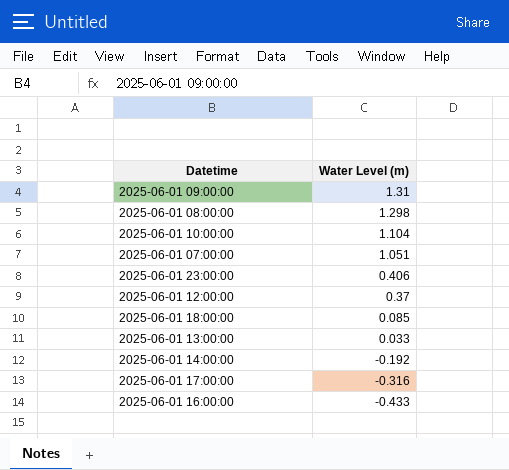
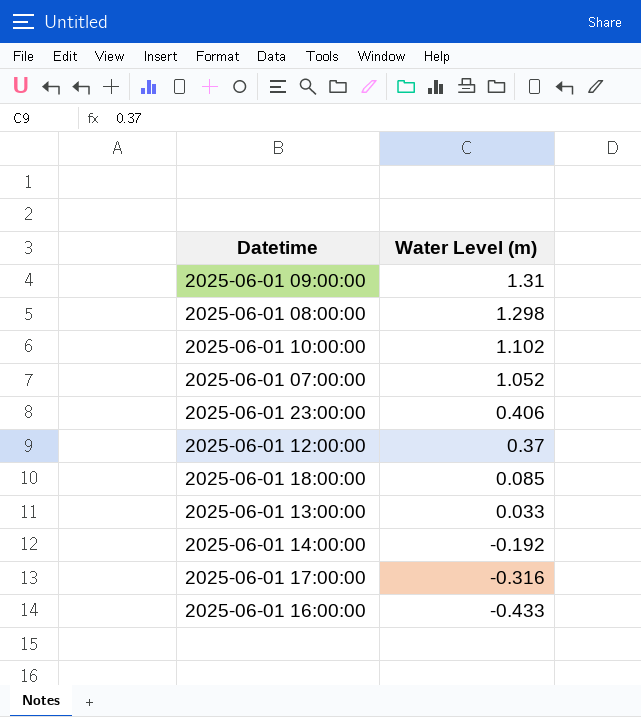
2025-06-01 10:00:00 | Water Level (m): 1.104 -> 1.102
2025-06-01 07:00:00 | Water Level (m): 1.051 -> 1.052

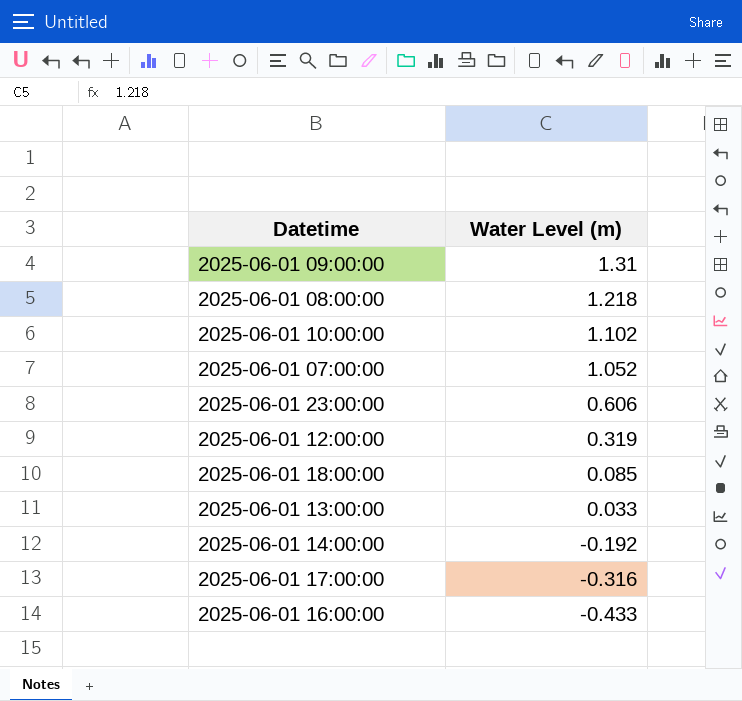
2025-06-01 08:00:00 | Water Level (m): 1.298 -> 1.218
2025-06-01 23:00:00 | Water Level (m): 0.406 -> 0.606
2025-06-01 12:00:00 | Water Level (m): 0.37 -> 0.319

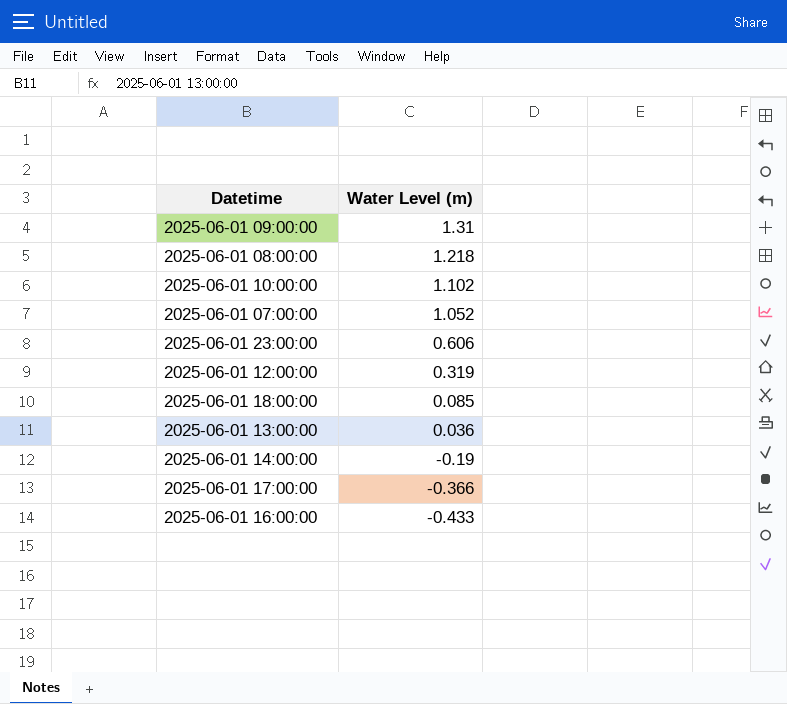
2025-06-01 13:00:00 | Water Level (m): 0.033 -> 0.036
2025-06-01 14:00:00 | Water Level (m): -0.192 -> -0.19
2025-06-01 17:00:00 | Water Level (m): -0.316 -> -0.366

